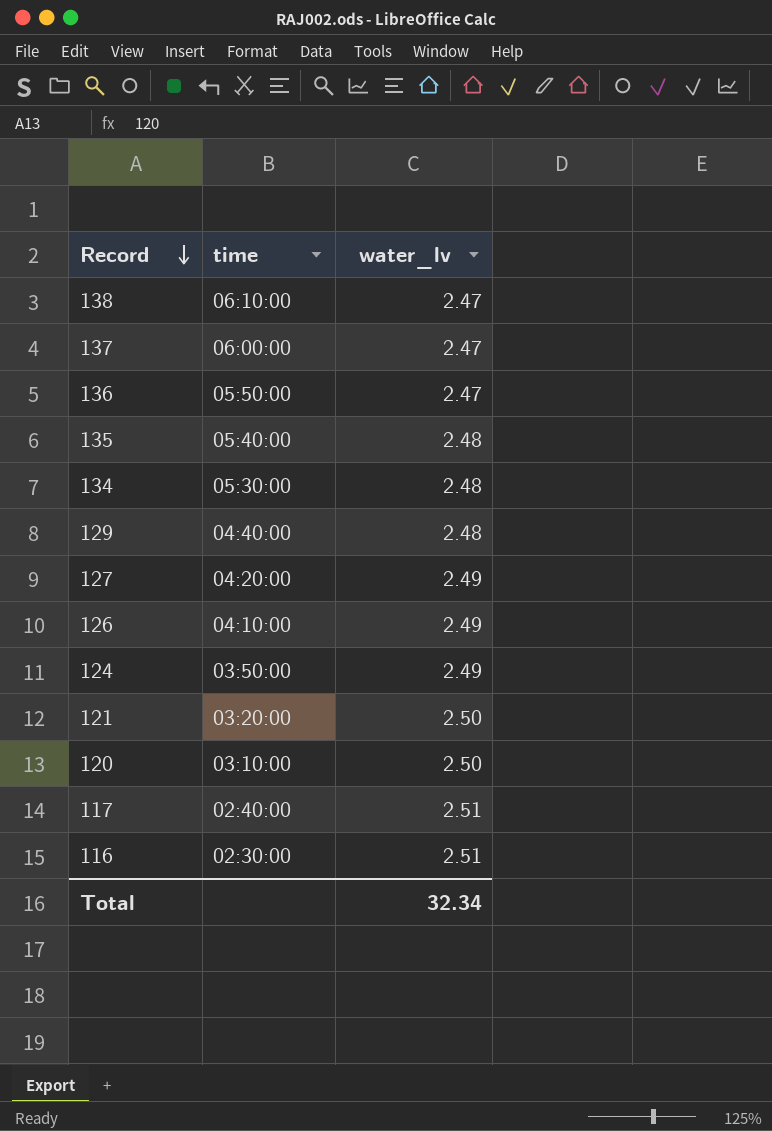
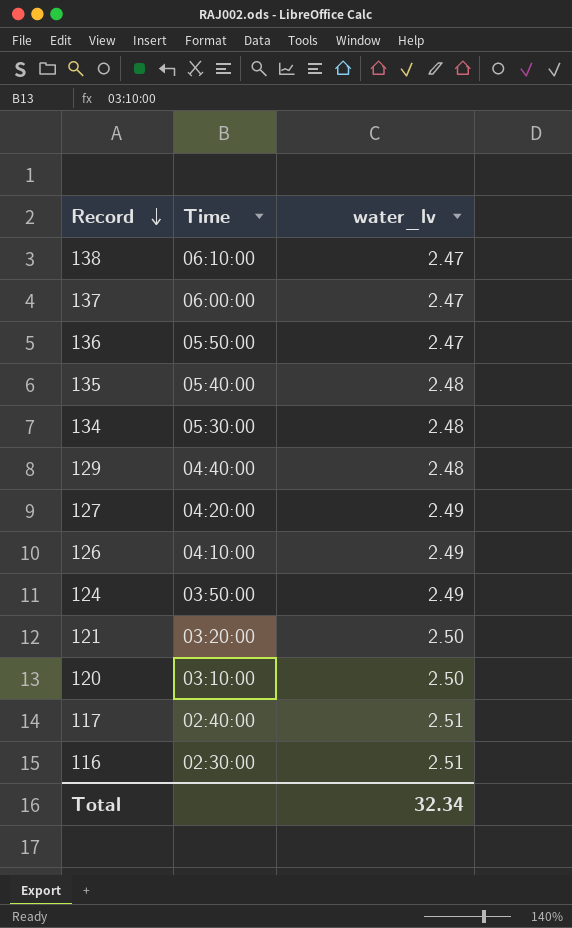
column name: time -> Time

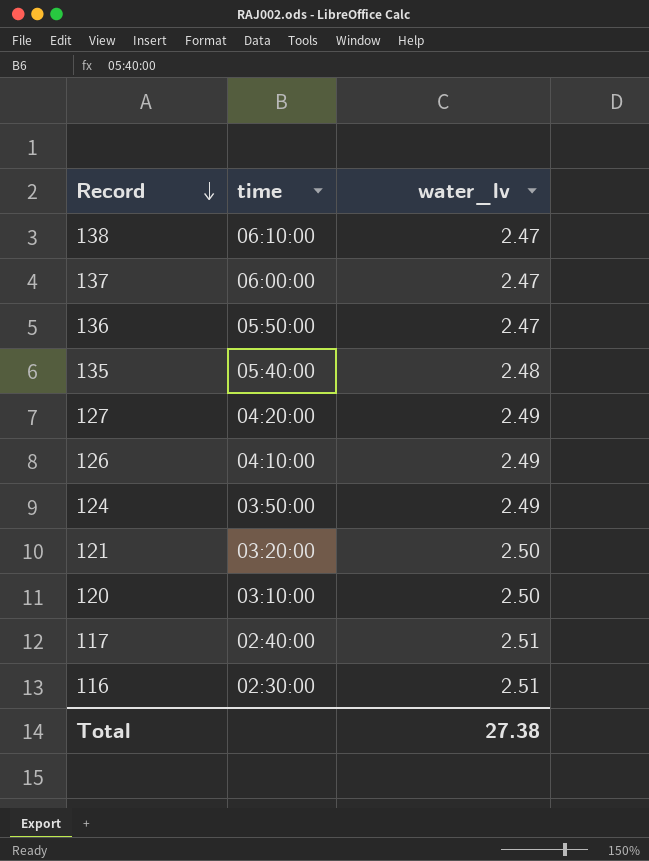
column name: Time -> time
row 134: 05:30:00 | 2.48 -> none
row 129: 04:40:00 | 2.48 -> none
Total | water_lv: 32.34 -> 27.38

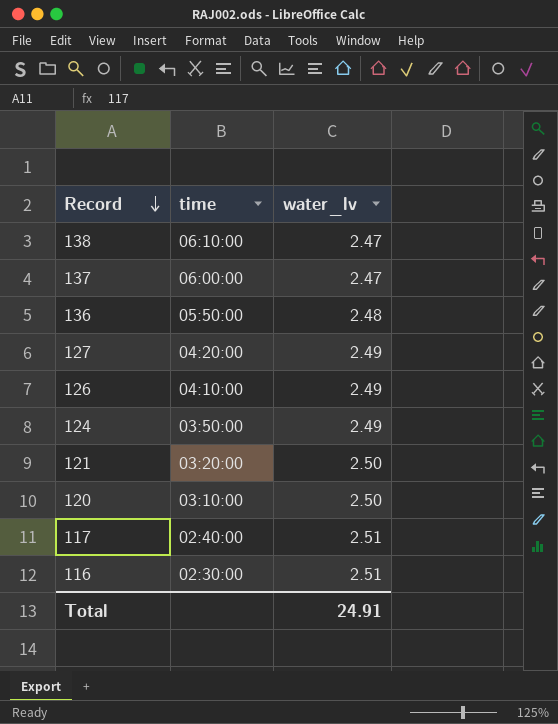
row 135: 05:40:00 | 2.48 -> none
136 | water_lv: 2.47 -> 2.48
Total | water_lv: 27.38 -> 24.91

